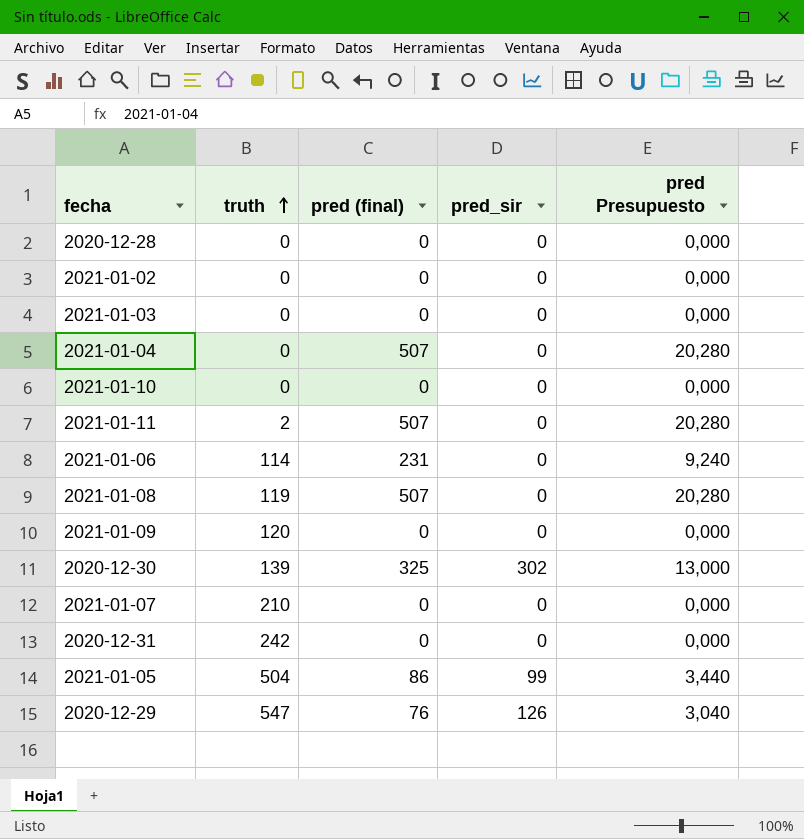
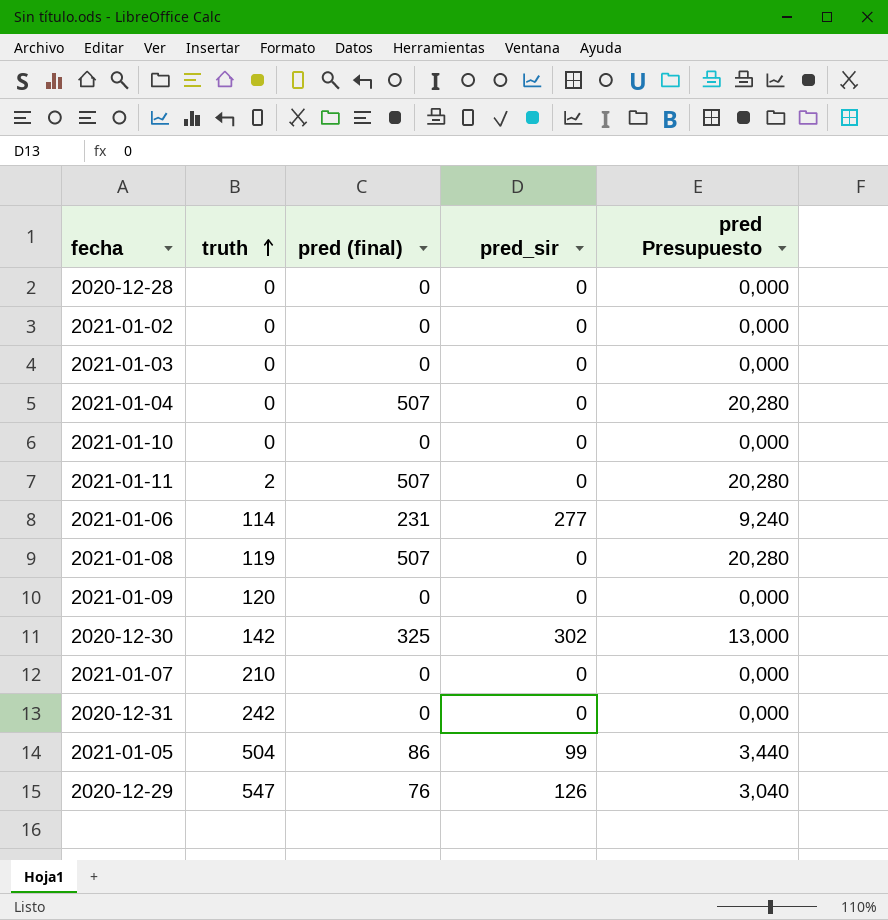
2021-01-06 | pred_sir: 0 -> 277
2020-12-30 | truth: 139 -> 142

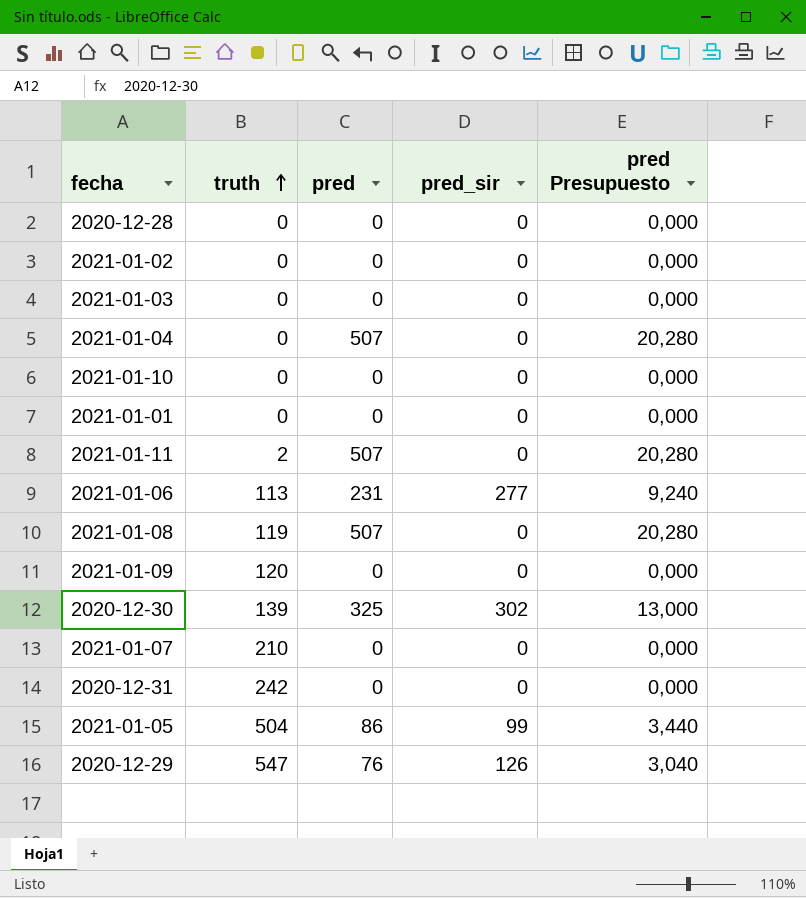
column name: pred (final) -> pred
row 2021-01-01: none -> 0 | 0 | 0 | 0,000
2021-01-06 | truth: 114 -> 113
2020-12-30 | truth: 142 -> 139

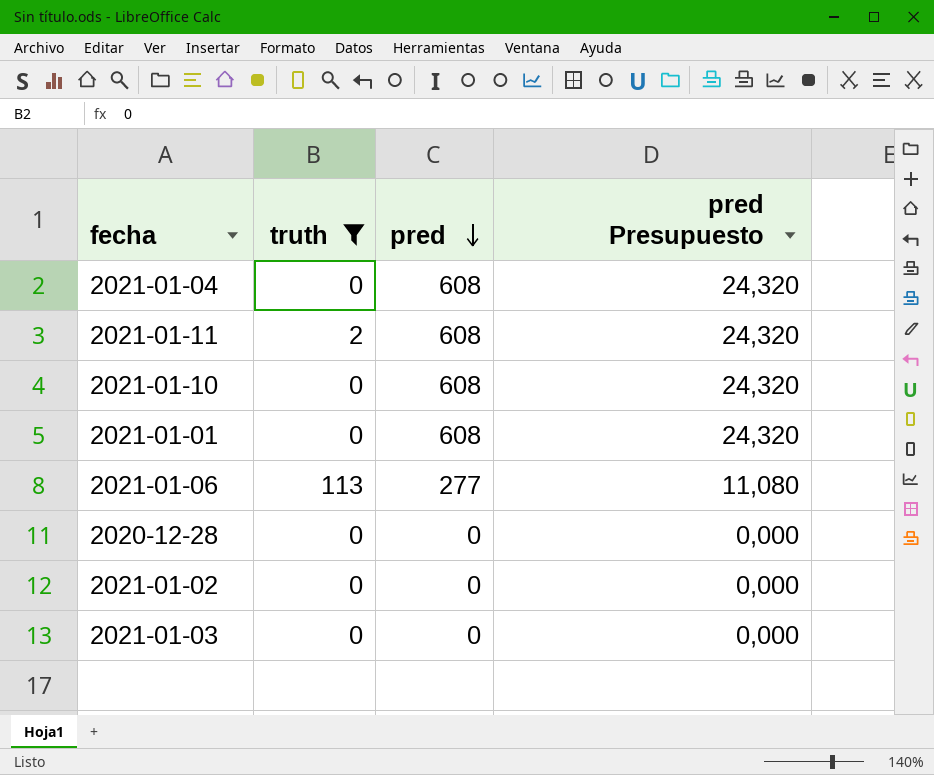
filter: none -> truth <= 113
row order: truth ascending -> pred descending
column pred_sir | position: 4 -> none
2021-01-04 | pred: 507 -> 608
2021-01-04 | pred Presupuesto: 20,280 -> 24,320
2021-01-11 | pred: 507 -> 608
2021-01-11 | pred Presupuesto: 20,280 -> 24,320
2021-01-10 | pred: 0 -> 608
2021-01-10 | pred Presupuesto: 0,000 -> 24,320
2021-01-01 | pred: 0 -> 608
2021-01-01 | pred Presupuesto: 0,000 -> 24,320
2021-01-06 | pred: 231 -> 277
2021-01-06 | pred Presupuesto: 9,240 -> 11,080

